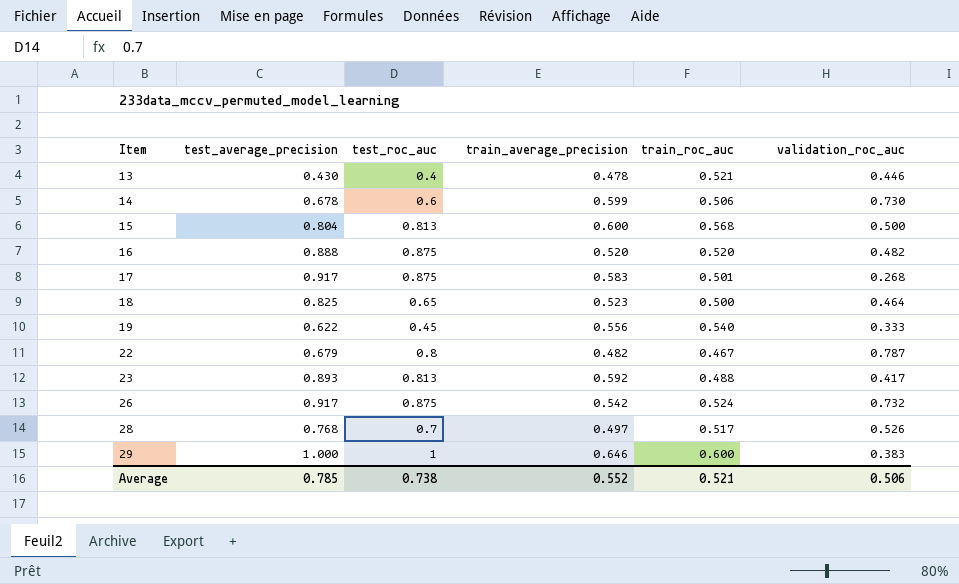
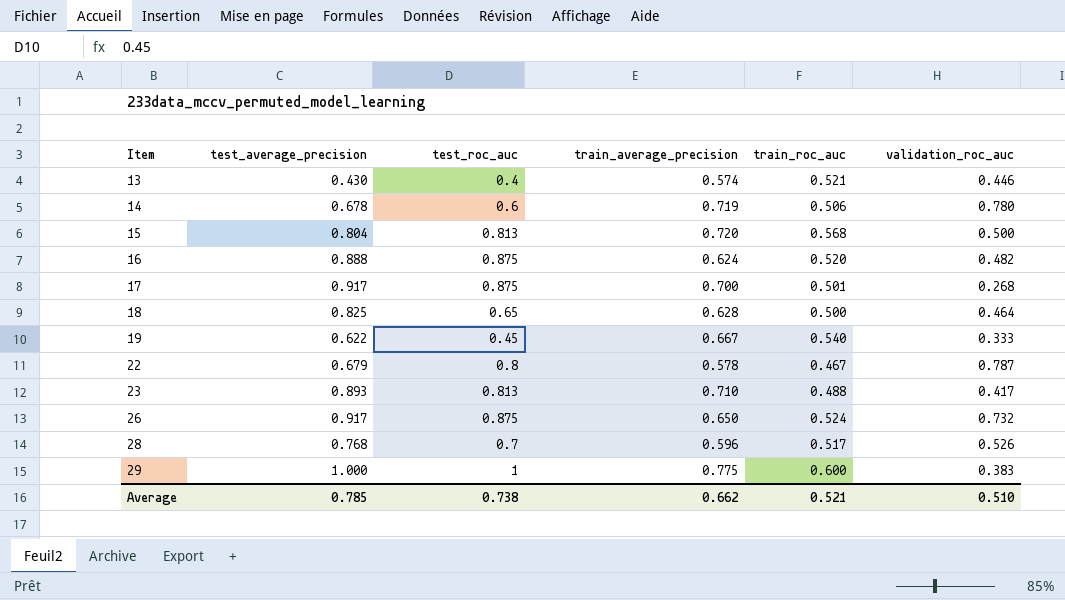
13 | train_average_precision: 0.478 -> 0.574
14 | train_average_precision: 0.599 -> 0.719
14 | validation_roc_auc: 0.730 -> 0.780
15 | train_average_precision: 0.600 -> 0.720
16 | train_average_precision: 0.520 -> 0.624
17 | train_average_precision: 0.583 -> 0.700
18 | train_average_precision: 0.523 -> 0.628
19 | train_average_precision: 0.556 -> 0.667
22 | train_average_precision: 0.482 -> 0.578
23 | train_average_precision: 0.592 -> 0.710
26 | train_average_precision: 0.542 -> 0.650
28 | train_average_precision: 0.497 -> 0.596
29 | train_average_precision: 0.646 -> 0.775
Average | train_average_precision: 0.552 -> 0.662
Average | validation_roc_auc: 0.506 -> 0.510

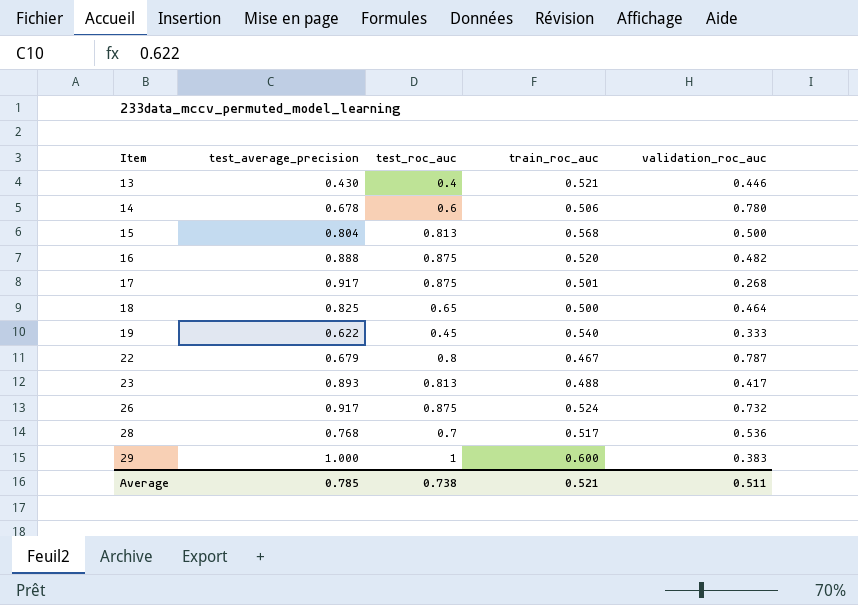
column train_average_precision | position: 4 -> none
28 | validation_roc_auc: 0.526 -> 0.536
Average | validation_roc_auc: 0.510 -> 0.511

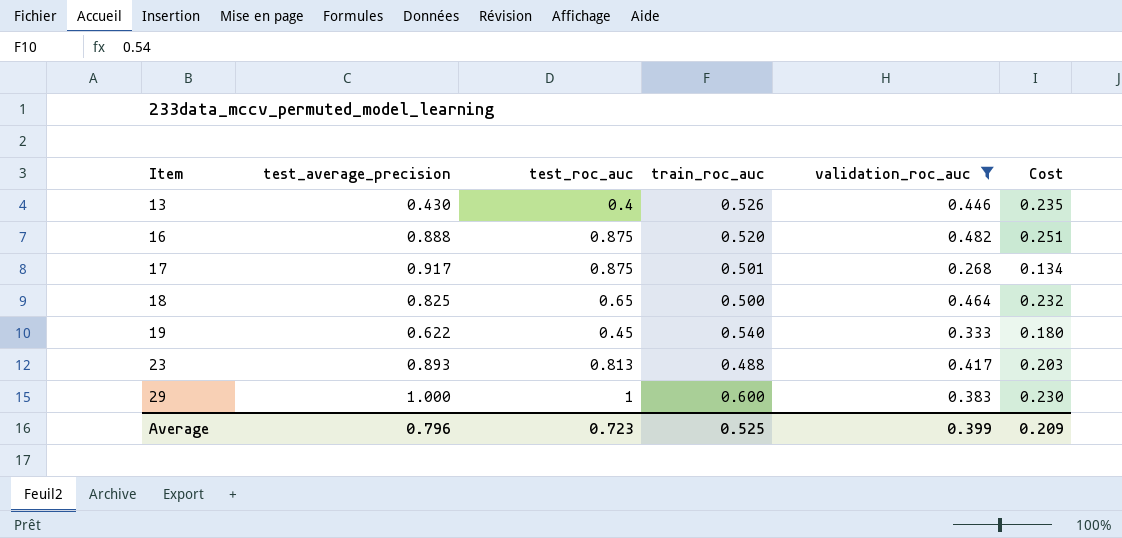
filter: none -> validation_roc_auc <= 0.482
column Cost | formula: none -> [train_roc_auc] * [validation_roc_auc]
13 | train_roc_auc: 0.521 -> 0.526
Average | test_average_precision: 0.785 -> 0.796
Average | test_roc_auc: 0.738 -> 0.723
Average | train_roc_auc: 0.521 -> 0.525
Average | validation_roc_auc: 0.511 -> 0.399

